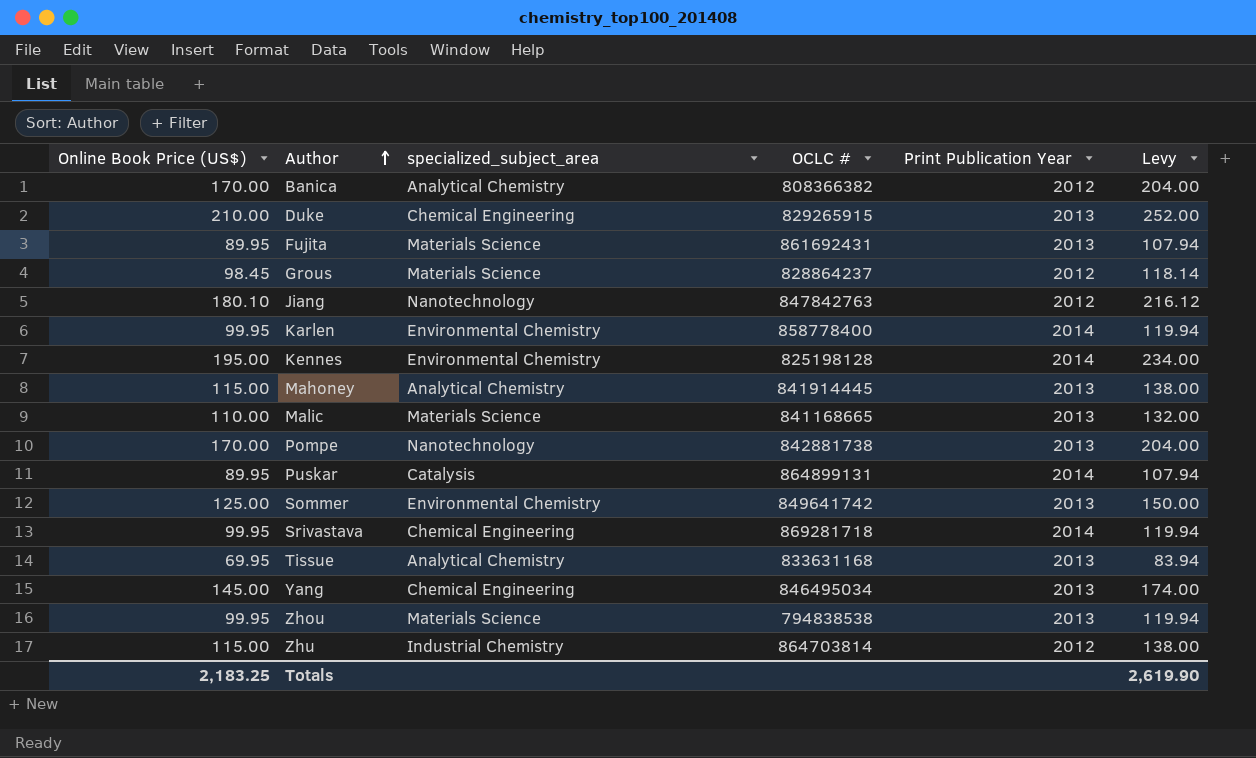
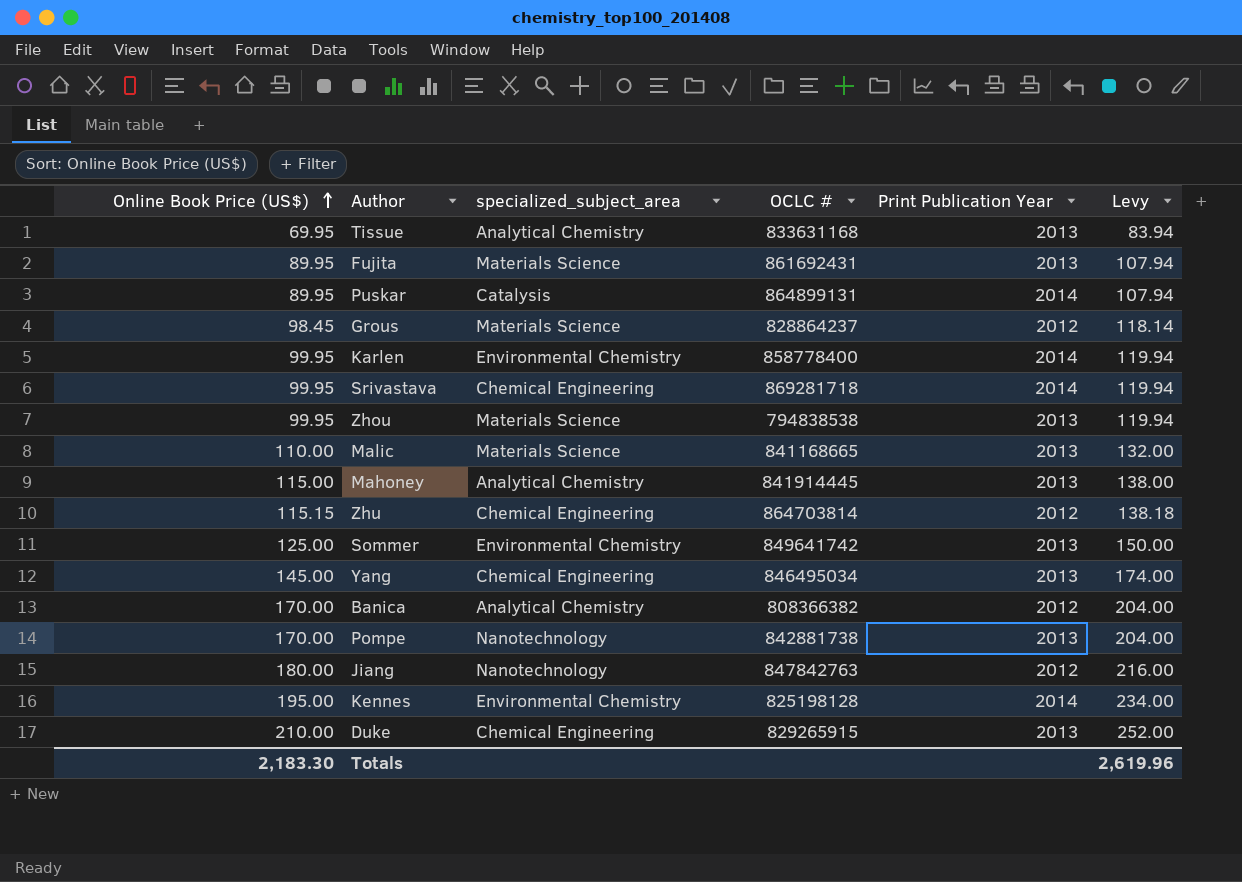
row order: Author ascending -> Online Book Price (US$) ascending
Zhu | Online Book Price (US$): 115.00 -> 115.15
Zhu | specialized_subject_area: Industrial Chemistry -> Chemical Engineering
Zhu | Levy: 138.00 -> 138.18
Jiang | Online Book Price (US$): 180.10 -> 180.00
Jiang | Levy: 216.12 -> 216.00
Totals | Online Book Price (US$): 2,183.25 -> 2,183.30
Totals | Levy: 2,619.90 -> 2,619.96

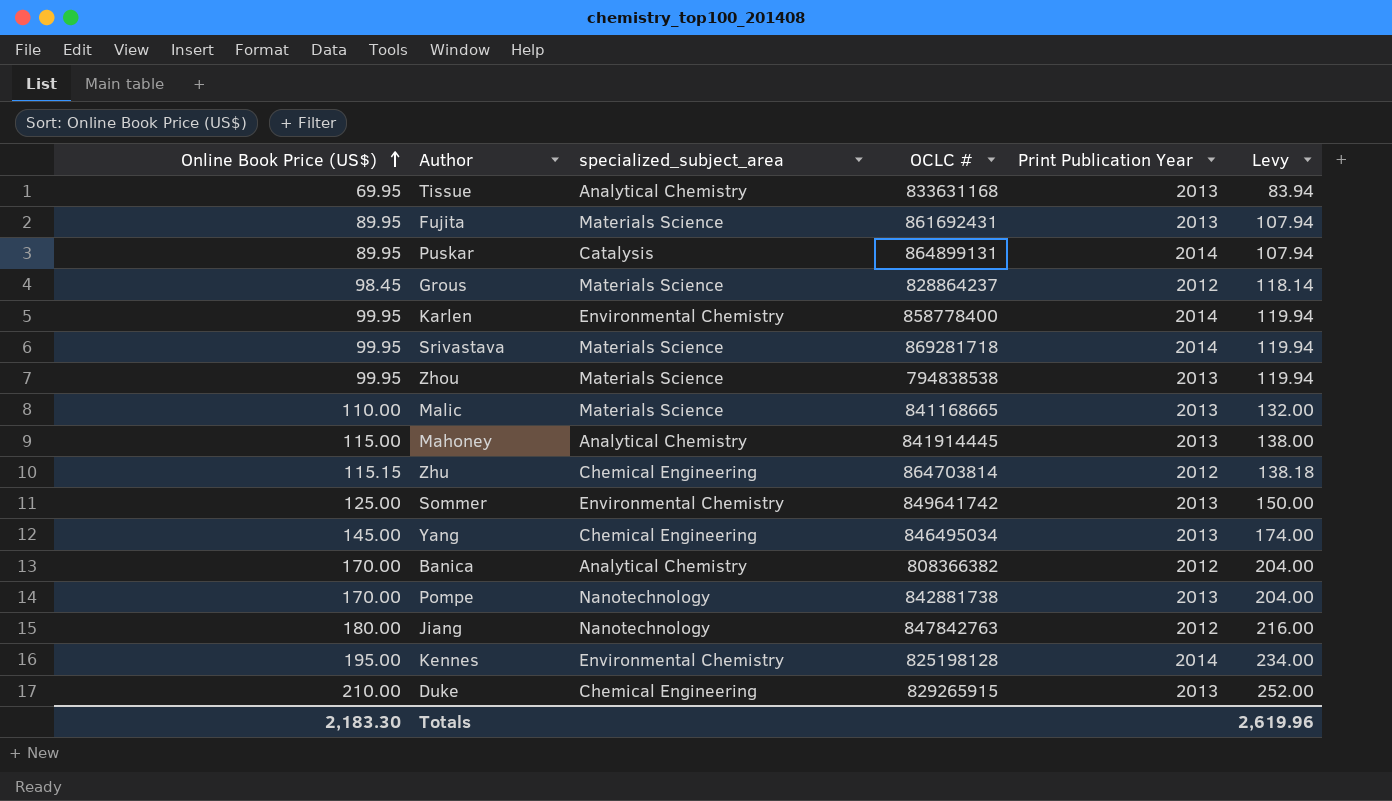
Srivastava | specialized_subject_area: Chemical Engineering -> Materials Science

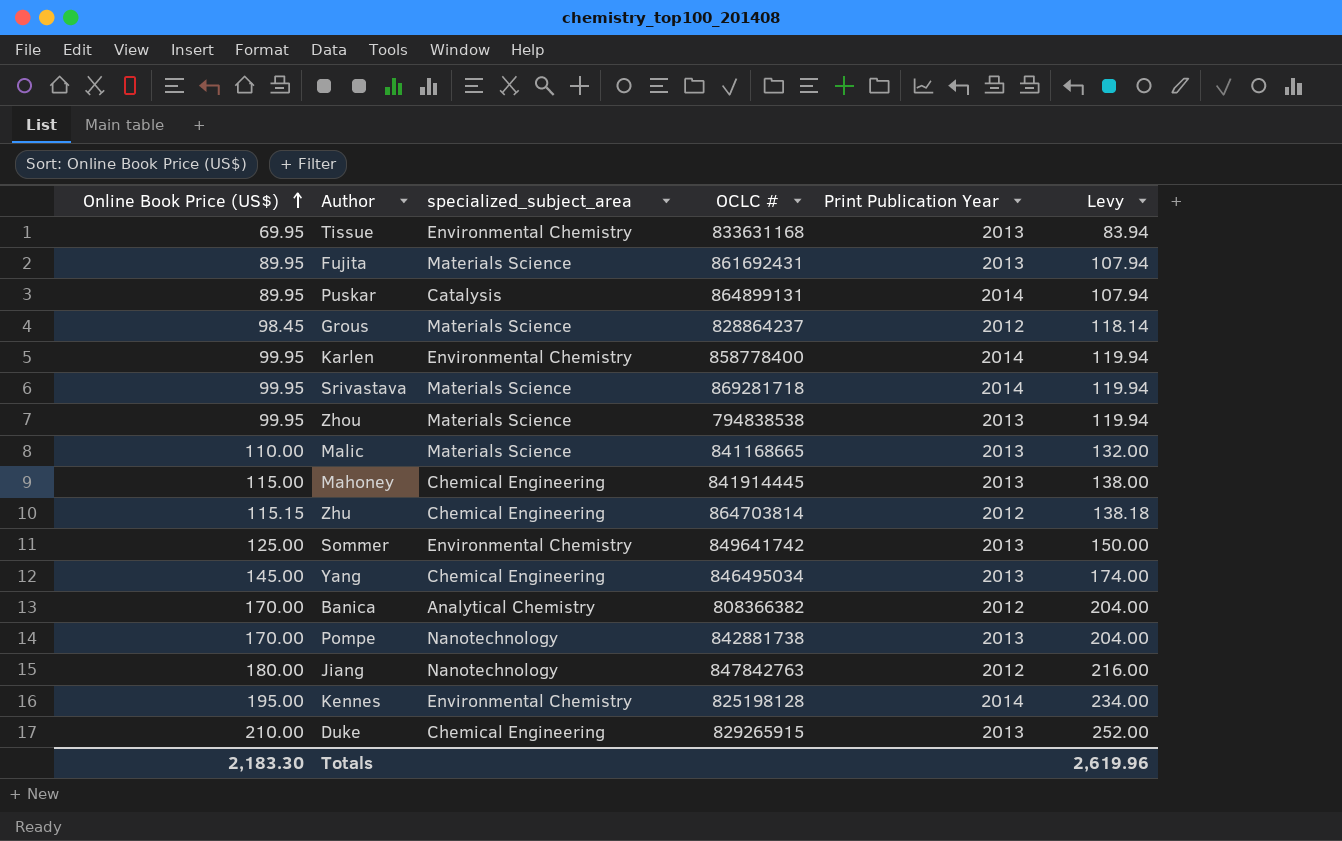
Tissue | specialized_subject_area: Analytical Chemistry -> Environmental Chemistry
Mahoney | specialized_subject_area: Analytical Chemistry -> Chemical Engineering

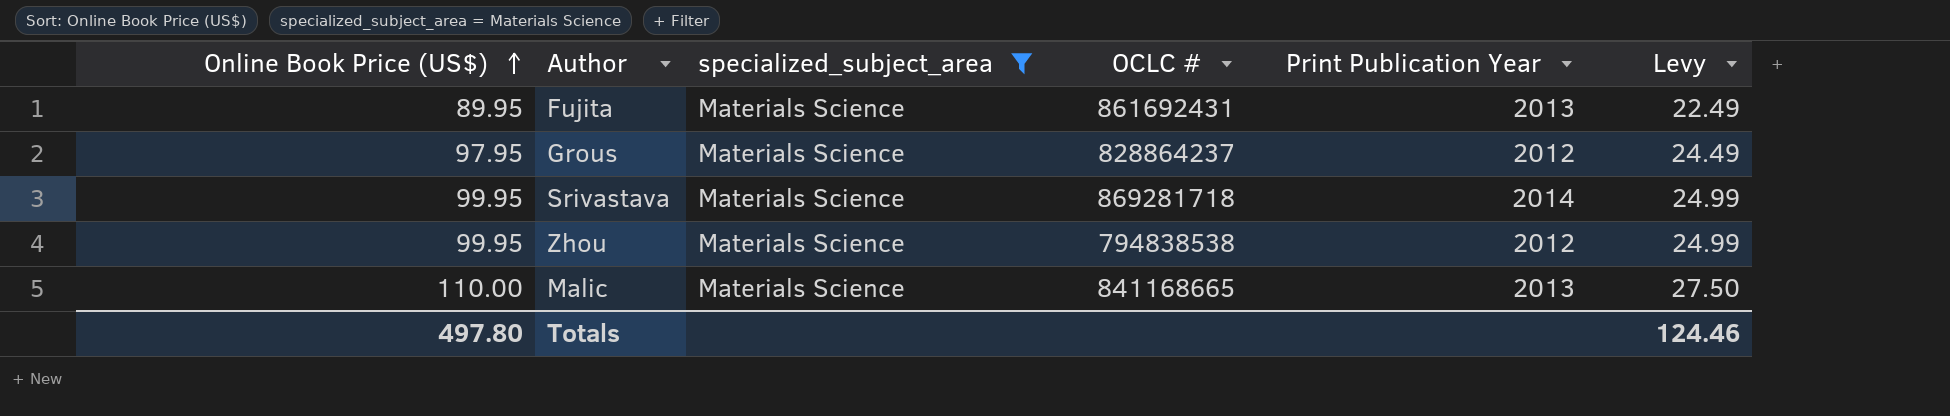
filter: none -> specialized_subject_area = Materials Science
column Levy | formula: [Online Book Price (US$)] * 1.2 -> [Online Book Price (US$)] * 0.25
Grous | Online Book Price (US$): 98.45 -> 97.95
Zhou | Print Publication Year: 2013 -> 2012
Totals | Online Book Price (US$): 2,183.30 -> 497.80
Totals | Levy: 2,619.96 -> 124.46

